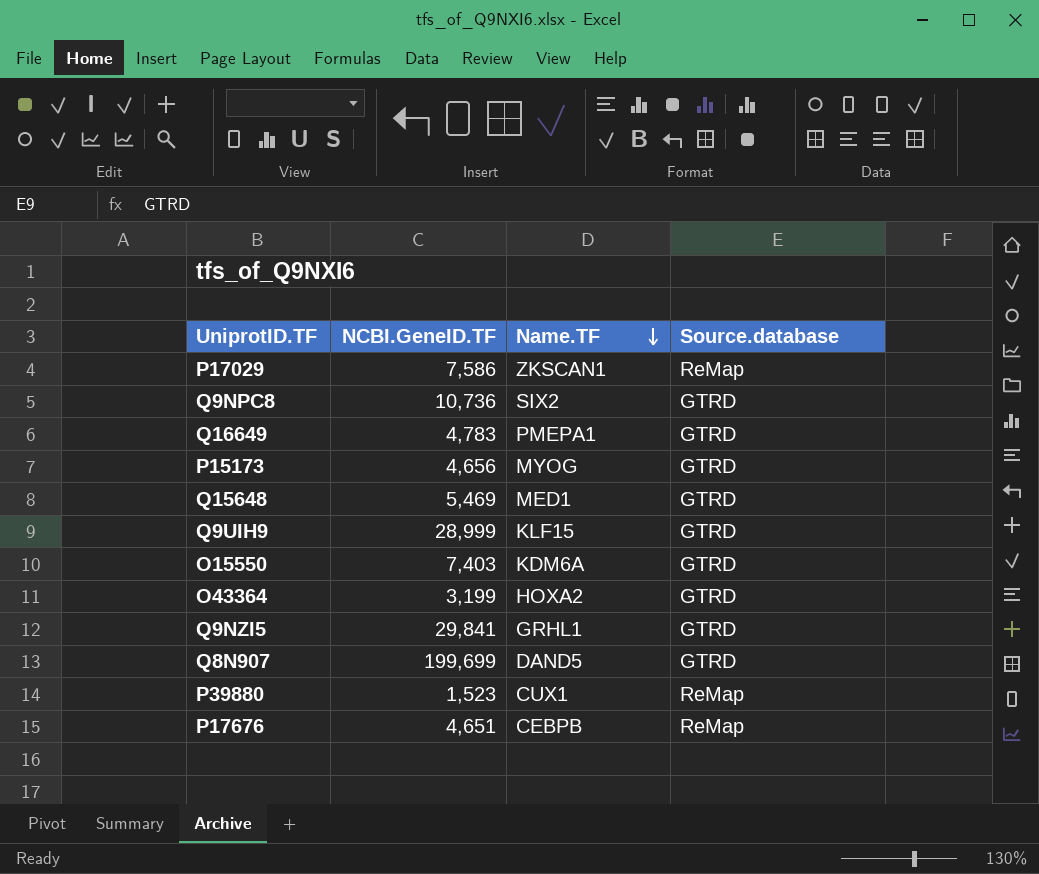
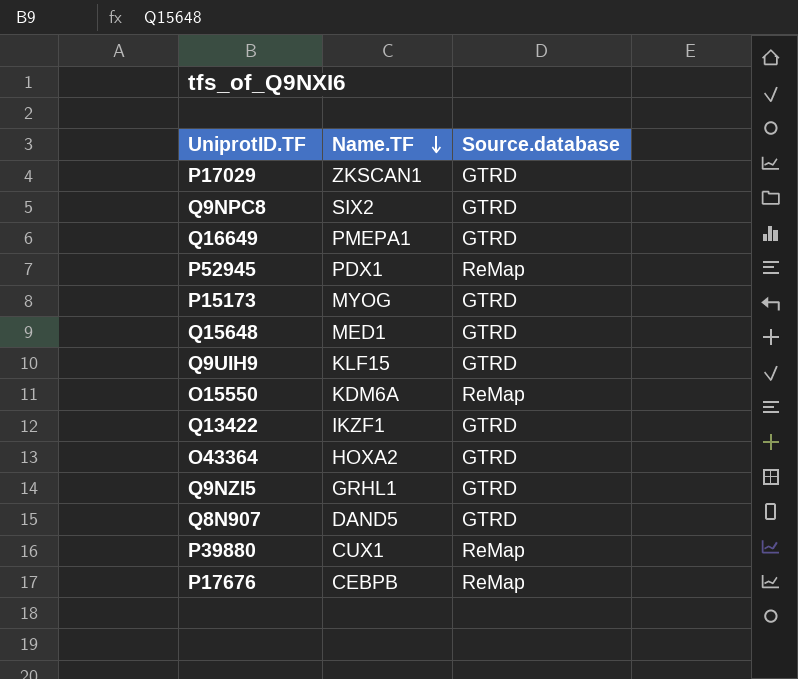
column NCBI.GeneID.TF | position: 2 -> none
P17029 | Source.database: ReMap -> GTRD
row P52945: none -> PDX1 | ReMap
O15550 | Source.database: GTRD -> ReMap
row Q13422: none -> IKZF1 | GTRD

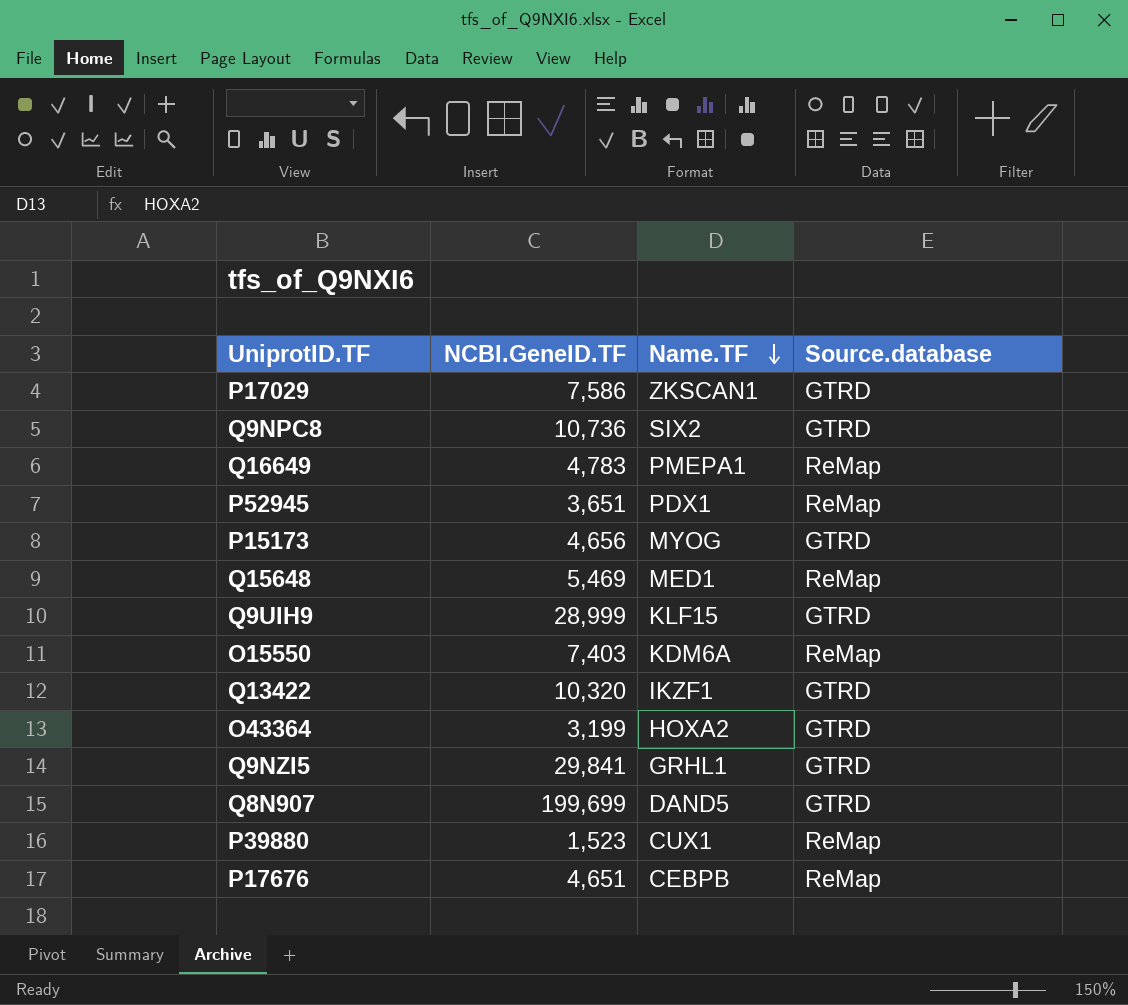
column NCBI.GeneID.TF | position: none -> 2
Q16649 | Source.database: GTRD -> ReMap
Q15648 | Source.database: GTRD -> ReMap

